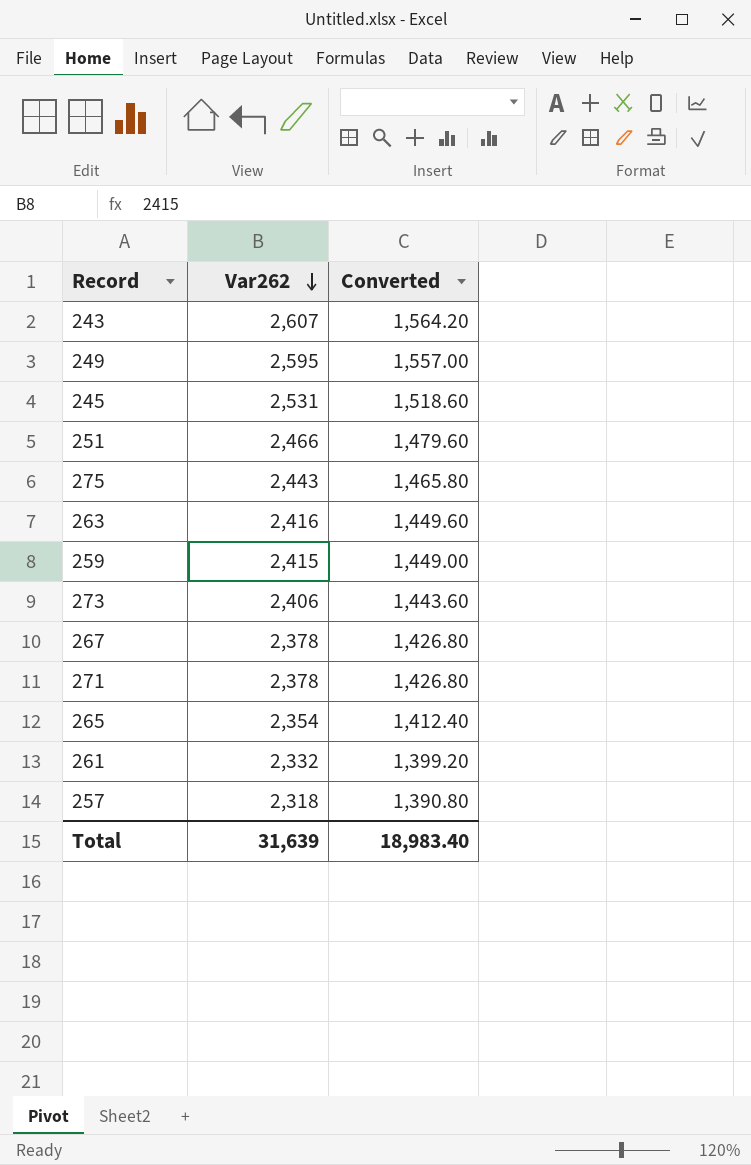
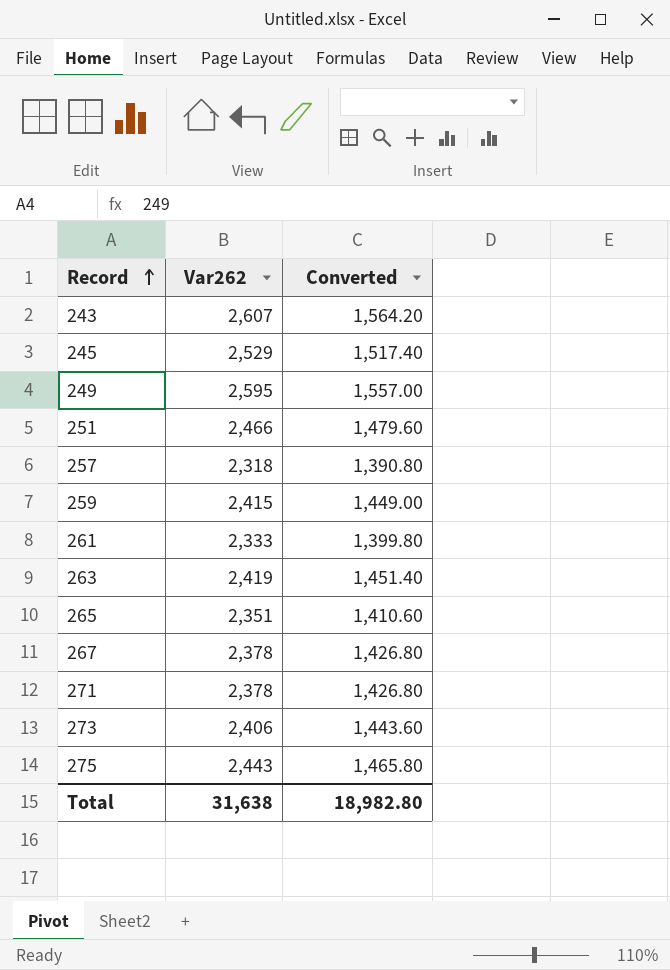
row order: Var262 descending -> Record ascending
245 | Var262: 2,531 -> 2,529
245 | Converted: 1,518.60 -> 1,517.40
261 | Var262: 2,332 -> 2,333
261 | Converted: 1,399.20 -> 1,399.80
263 | Var262: 2,416 -> 2,419
263 | Converted: 1,449.60 -> 1,451.40
265 | Var262: 2,354 -> 2,351
265 | Converted: 1,412.40 -> 1,410.60
Total | Var262: 31,639 -> 31,638
Total | Converted: 18,983.40 -> 18,982.80

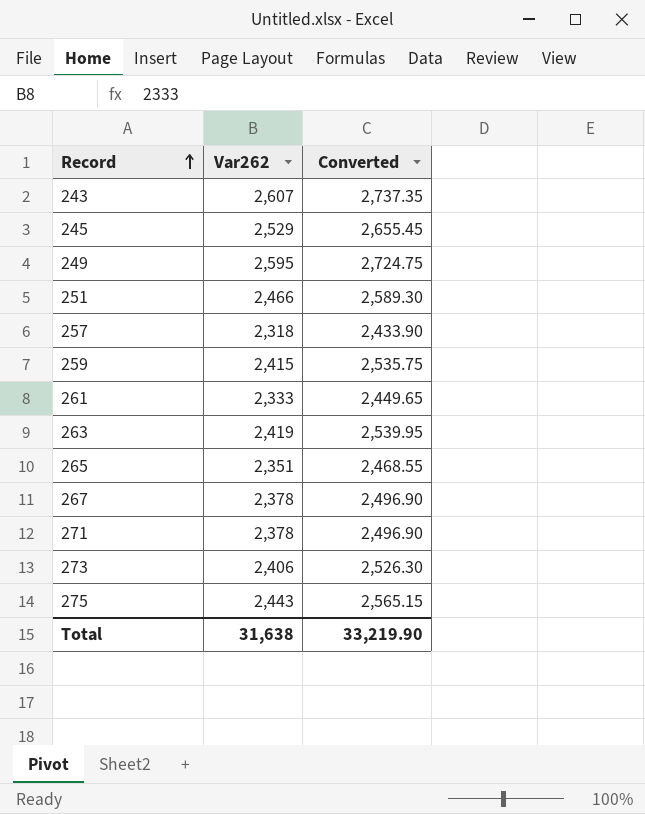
column Converted | formula: [Var262] * 0.6 -> [Var262] * 1.05
Total | Converted: 18,982.80 -> 33,219.90

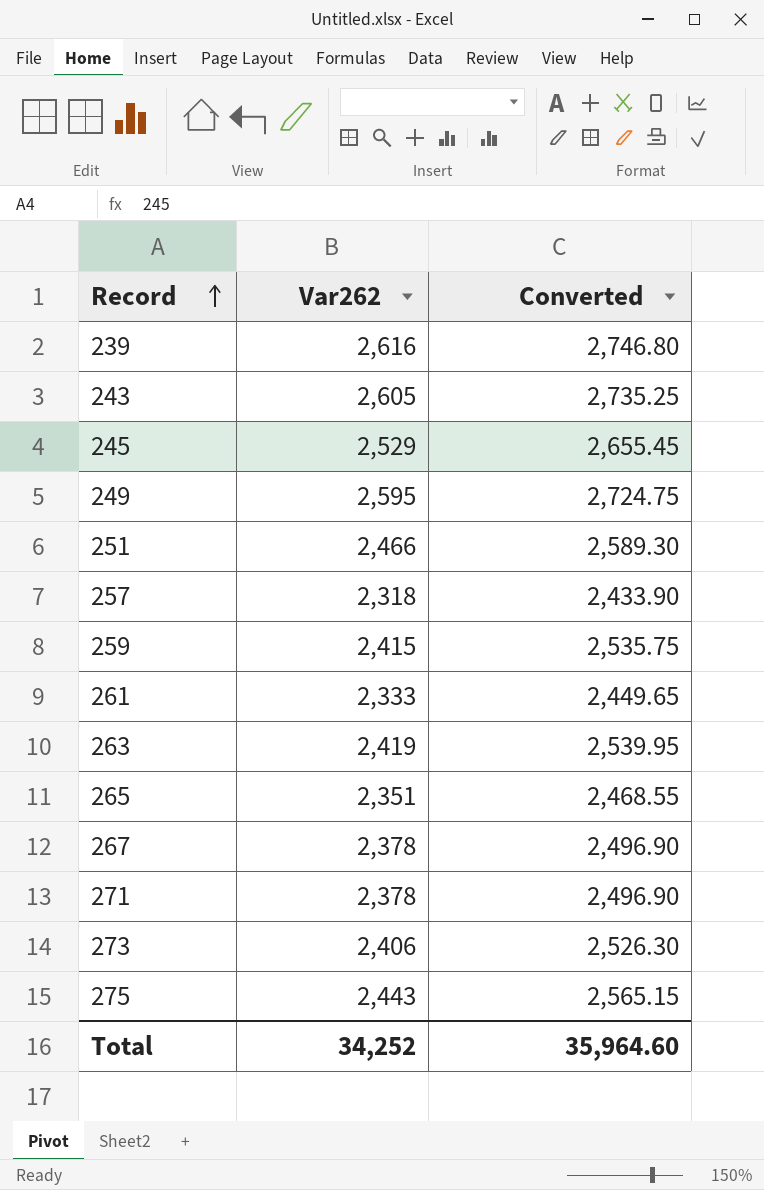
row 239: none -> 2,616 | 2,746.80
243 | Var262: 2,607 -> 2,605
243 | Converted: 2,737.35 -> 2,735.25
Total | Var262: 31,638 -> 34,252
Total | Converted: 33,219.90 -> 35,964.60

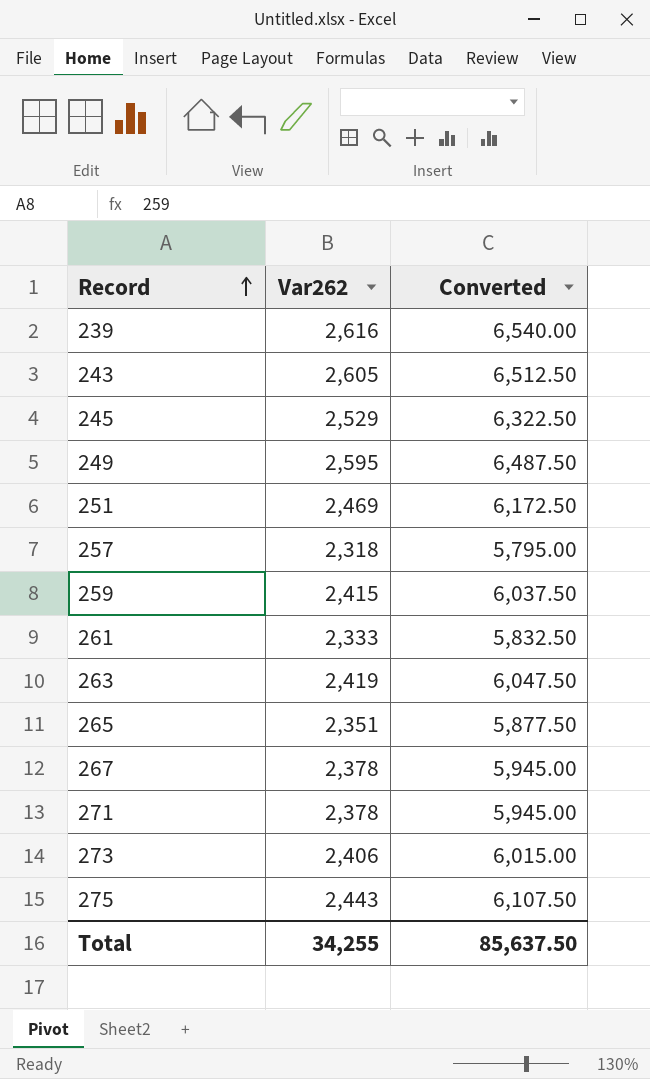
column Converted | formula: [Var262] * 1.05 -> [Var262] * 2.5
251 | Var262: 2,466 -> 2,469
Total | Var262: 34,252 -> 34,255
Total | Converted: 35,964.60 -> 85,637.50

